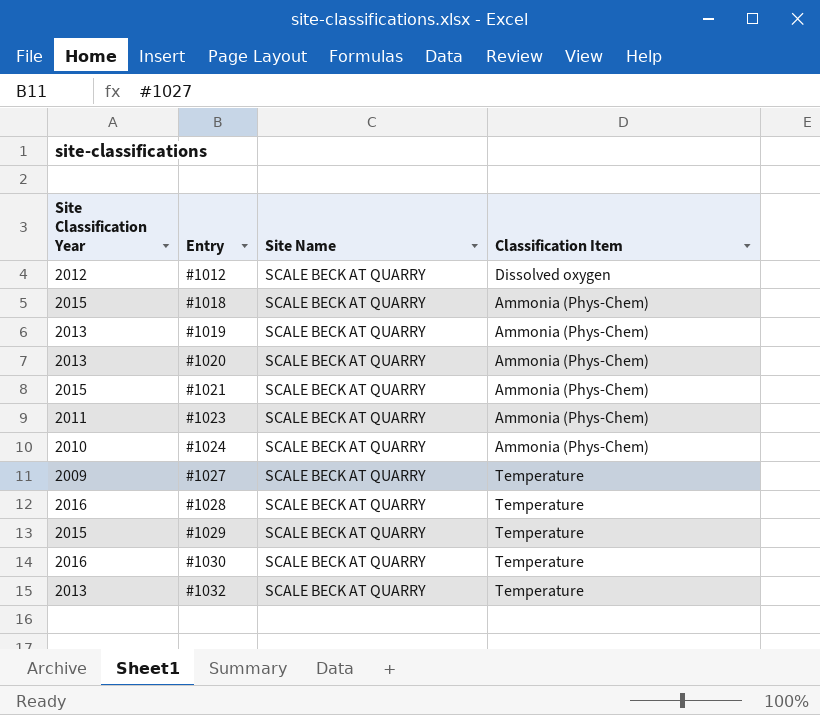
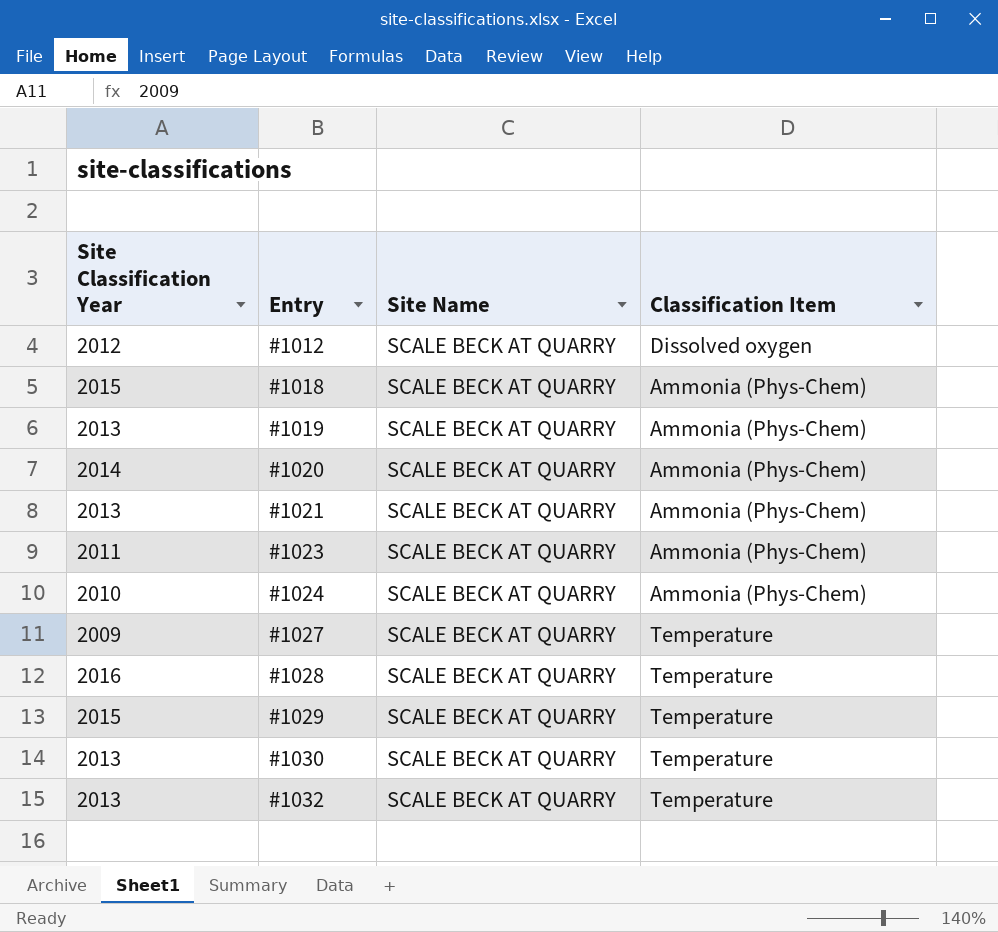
#1020 | Site Classification Year: 2013 -> 2014
#1021 | Site Classification Year: 2015 -> 2013
#1030 | Site Classification Year: 2016 -> 2013

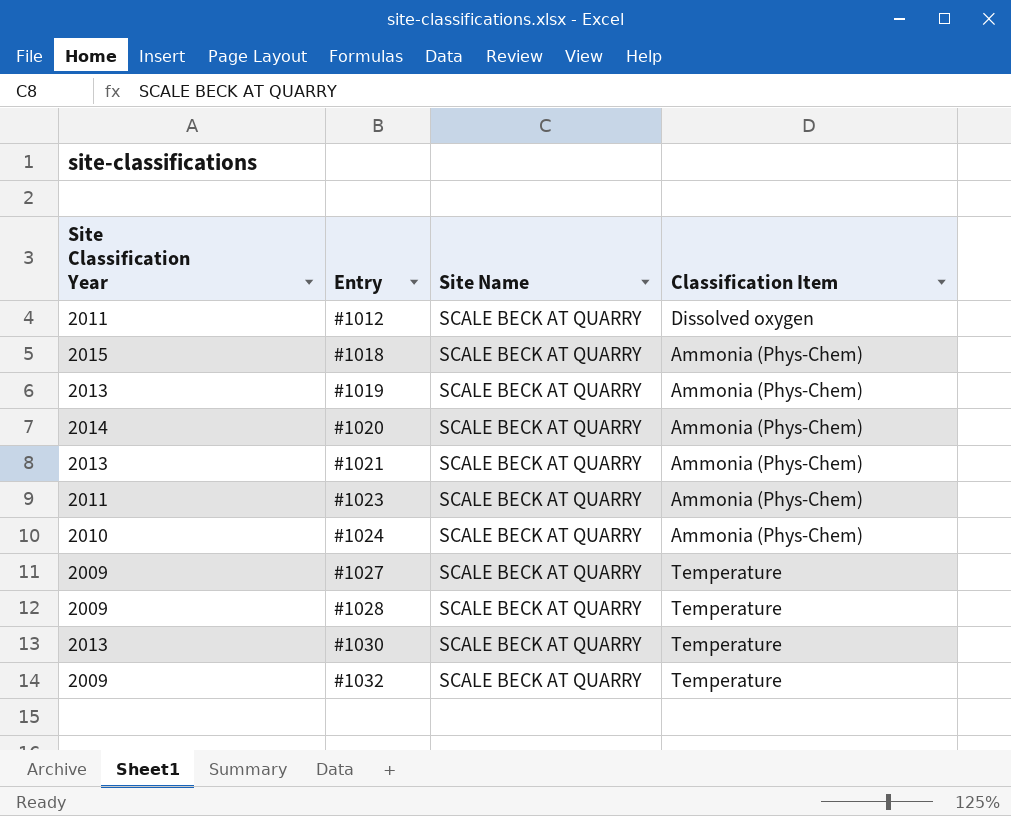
row #1029: 2015 | SCALE BECK AT QUARRY | Temperature -> none
#1012 | Site Classification Year: 2012 -> 2011
#1028 | Site Classification Year: 2016 -> 2009
#1032 | Site Classification Year: 2013 -> 2009

